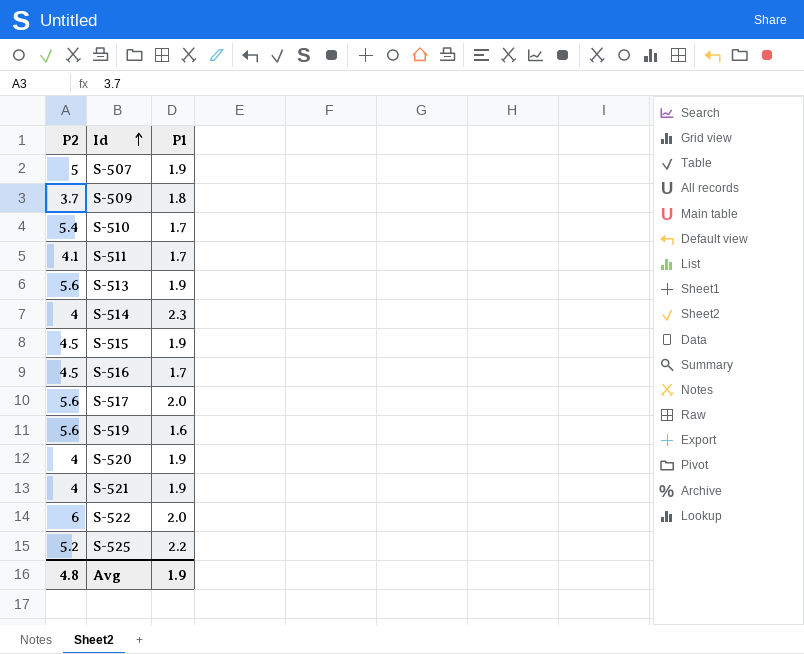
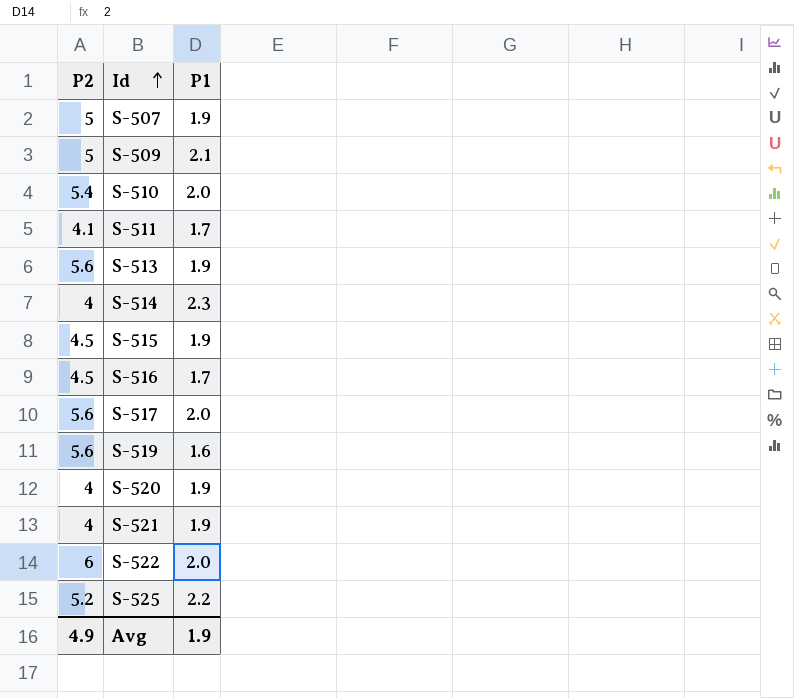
S-509 | P2: 3.7 -> 5
S-509 | P1: 1.8 -> 2.1
S-510 | P1: 1.7 -> 2.0
Avg | P2: 4.8 -> 4.9

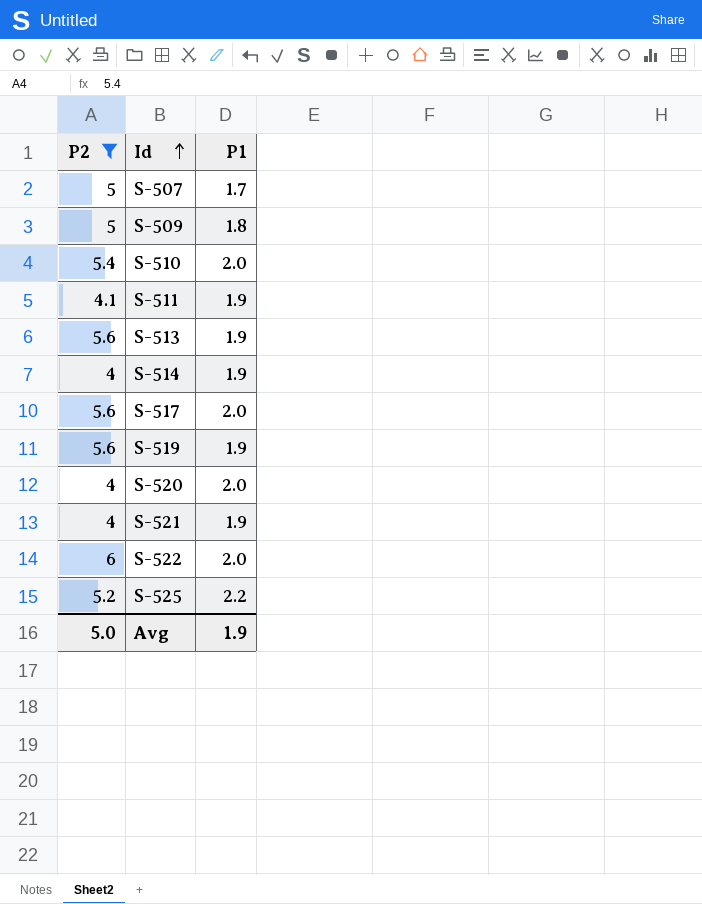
filter: none -> P2 != 4.5
S-507 | P1: 1.9 -> 1.7
S-509 | P1: 2.1 -> 1.8
S-511 | P1: 1.7 -> 1.9
S-514 | P1: 2.3 -> 1.9
S-519 | P1: 1.6 -> 1.9
S-520 | P1: 1.9 -> 2.0
Avg | P2: 4.9 -> 5.0

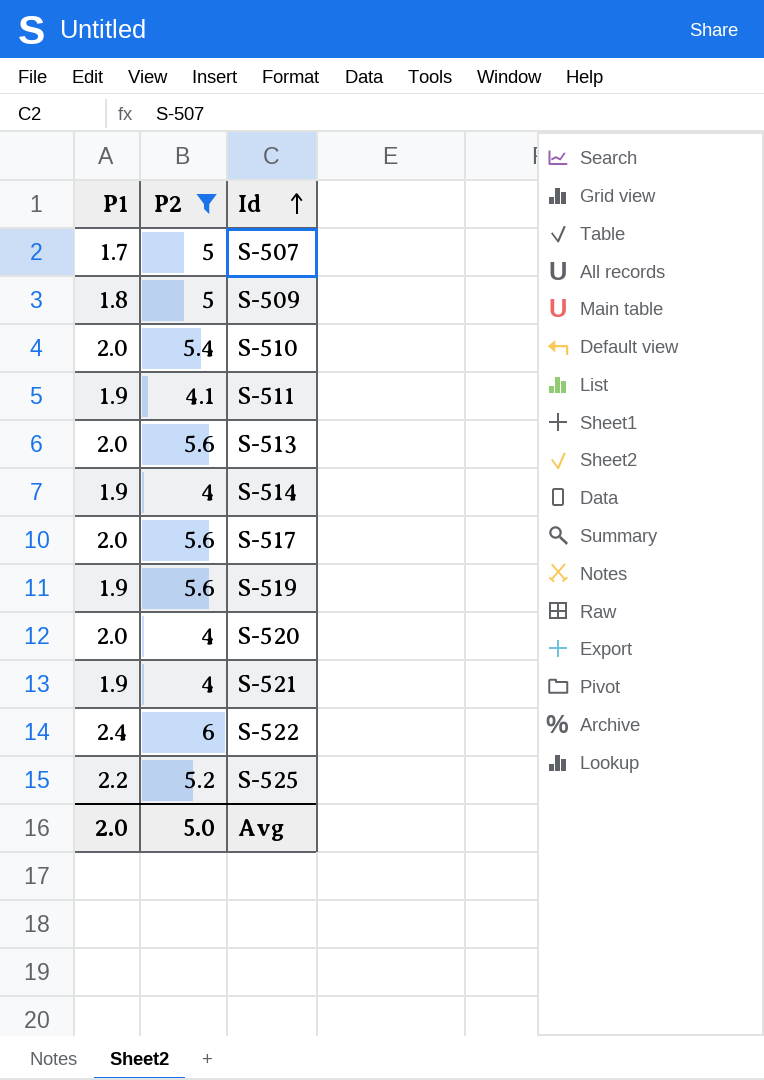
column P1 | position: 3 -> 1
S-513 | P1: 1.9 -> 2.0
S-522 | P1: 2.0 -> 2.4
Avg | P1: 1.9 -> 2.0

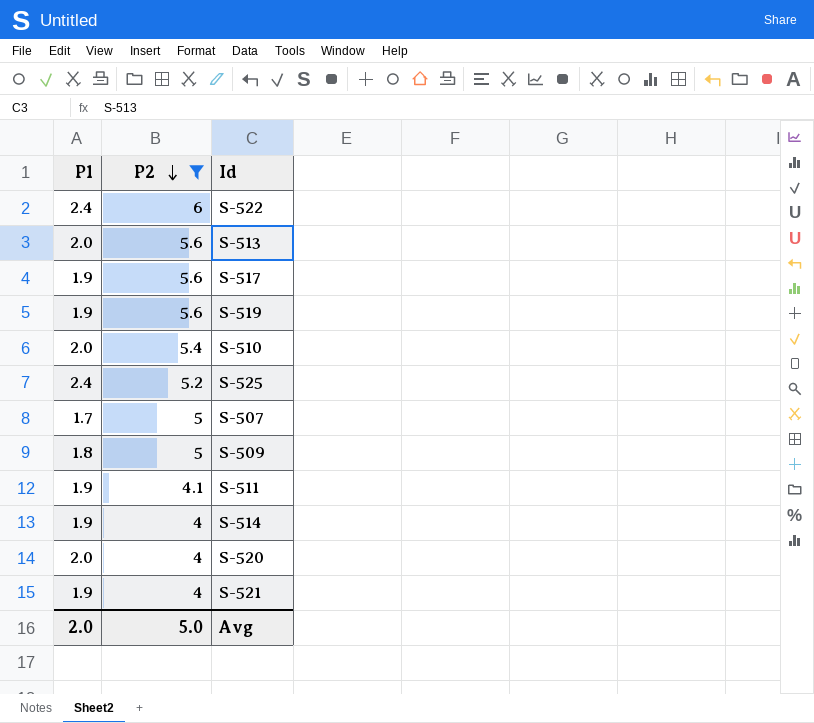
row order: Id ascending -> P2 descending
S-517 | P1: 2.0 -> 1.9
S-525 | P1: 2.2 -> 2.4

